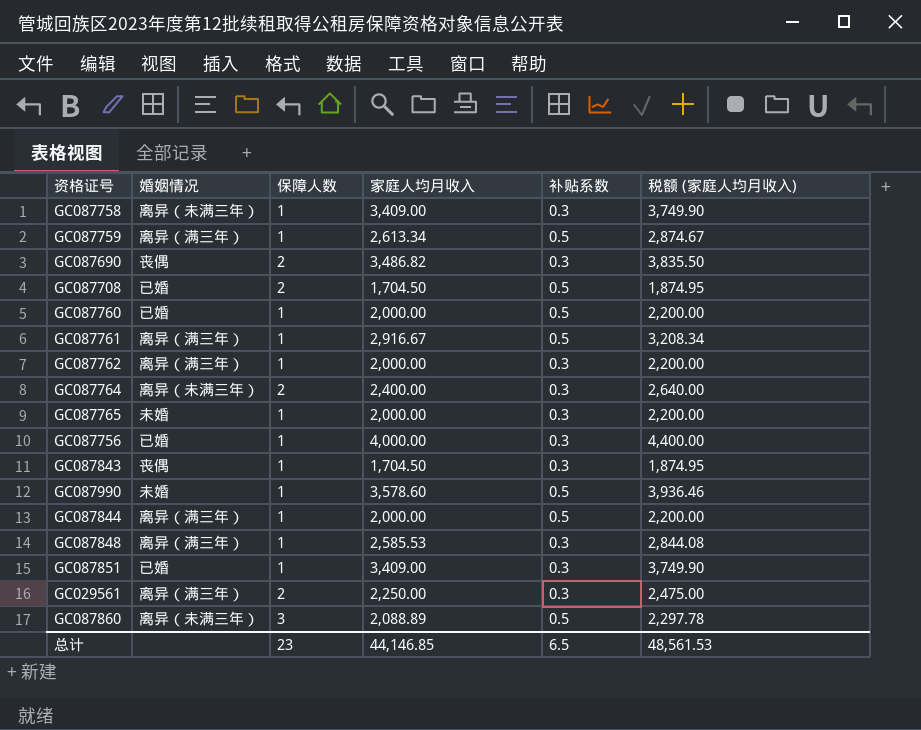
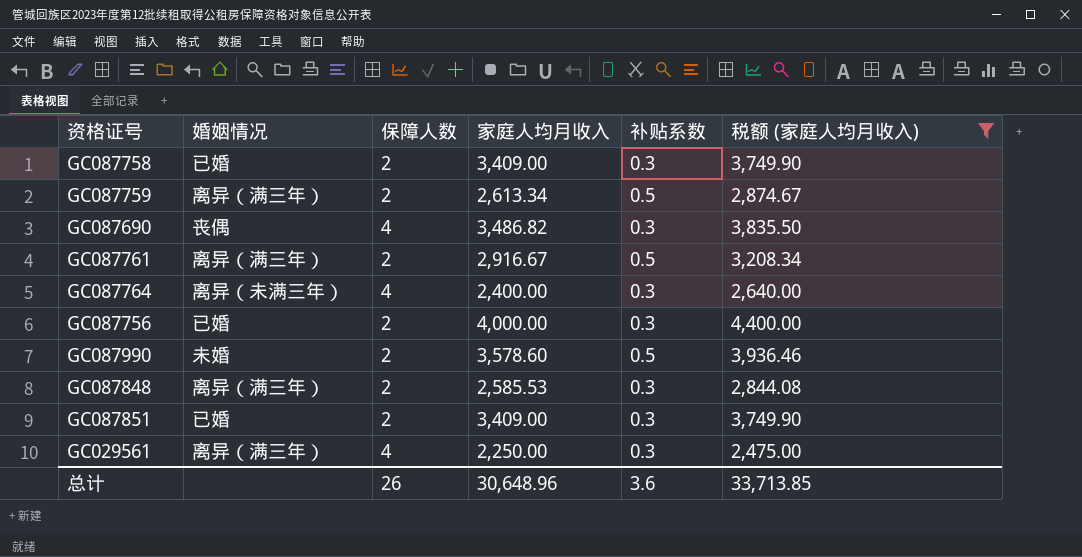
filter: none -> 税额 (家庭人均月收入) >= 2,475.00
GC087758 | 婚姻情况: 离异（未满三年） -> 已婚
GC087758 | 保障人数: 1 -> 2
GC087759 | 保障人数: 1 -> 2
GC087690 | 保障人数: 2 -> 4
GC087761 | 保障人数: 1 -> 2
GC087764 | 保障人数: 2 -> 4
GC087756 | 保障人数: 1 -> 2
GC087990 | 保障人数: 1 -> 2
GC087848 | 保障人数: 1 -> 2
GC087851 | 保障人数: 1 -> 2
GC029561 | 保障人数: 2 -> 4
总计 | 保障人数: 23 -> 26
总计 | 家庭人均月收入: 44,146.85 -> 30,648.96
总计 | 补贴系数: 6.5 -> 3.6
总计 | 税额 (家庭人均月收入): 48,561.53 -> 33,713.85

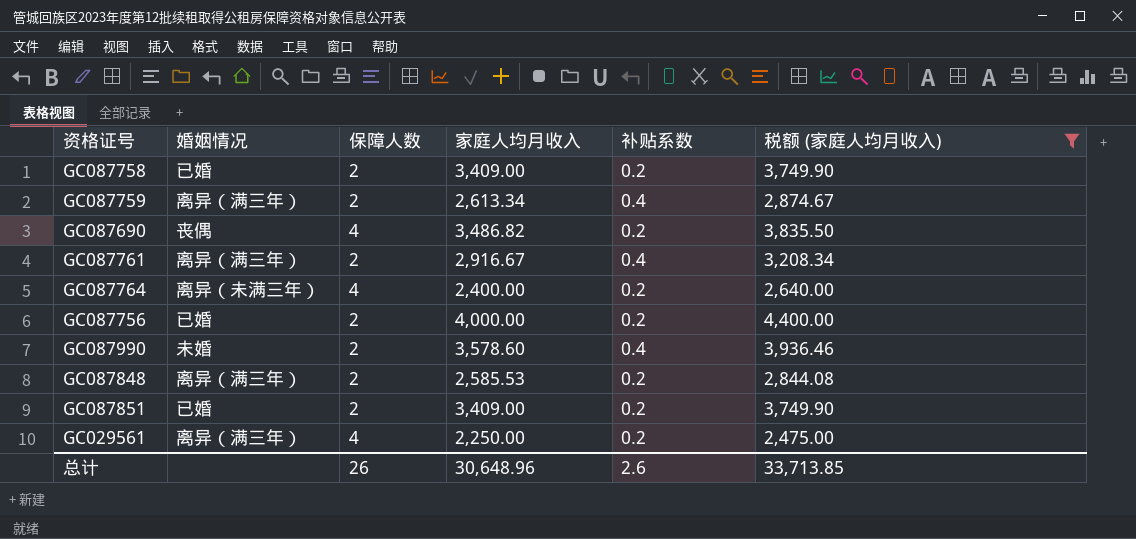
GC087758 | 补贴系数: 0.3 -> 0.2
GC087759 | 补贴系数: 0.5 -> 0.4
GC087690 | 补贴系数: 0.3 -> 0.2
GC087761 | 补贴系数: 0.5 -> 0.4
GC087764 | 补贴系数: 0.3 -> 0.2
GC087756 | 补贴系数: 0.3 -> 0.2
GC087990 | 补贴系数: 0.5 -> 0.4
GC087848 | 补贴系数: 0.3 -> 0.2
GC087851 | 补贴系数: 0.3 -> 0.2
GC029561 | 补贴系数: 0.3 -> 0.2
总计 | 补贴系数: 3.6 -> 2.6

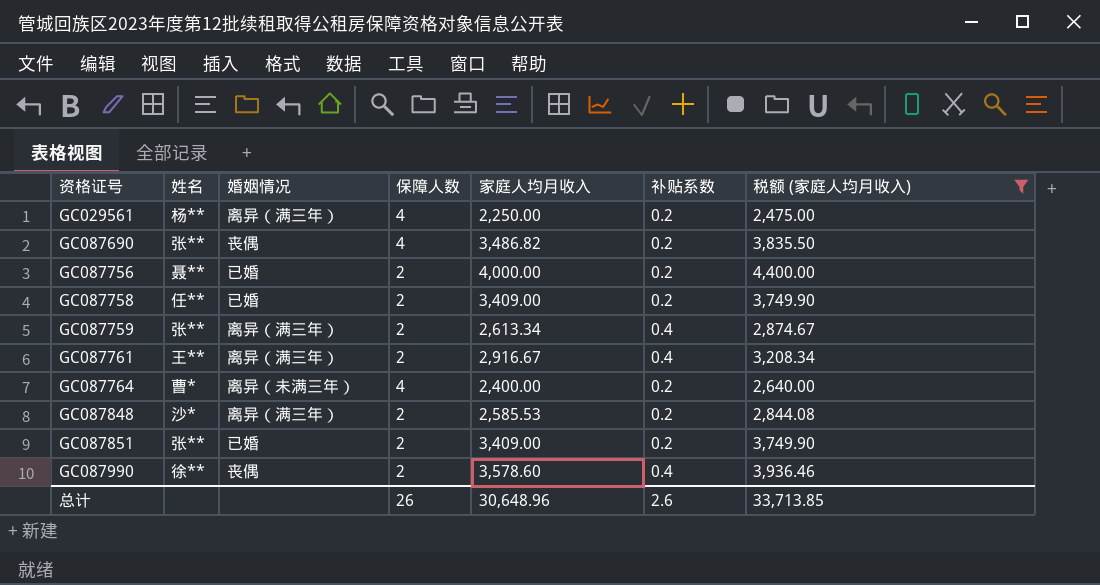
row order: none -> 资格证号 ascending
column 姓名 | position: none -> 2
GC087990 | 婚姻情况: 未婚 -> 丧偶

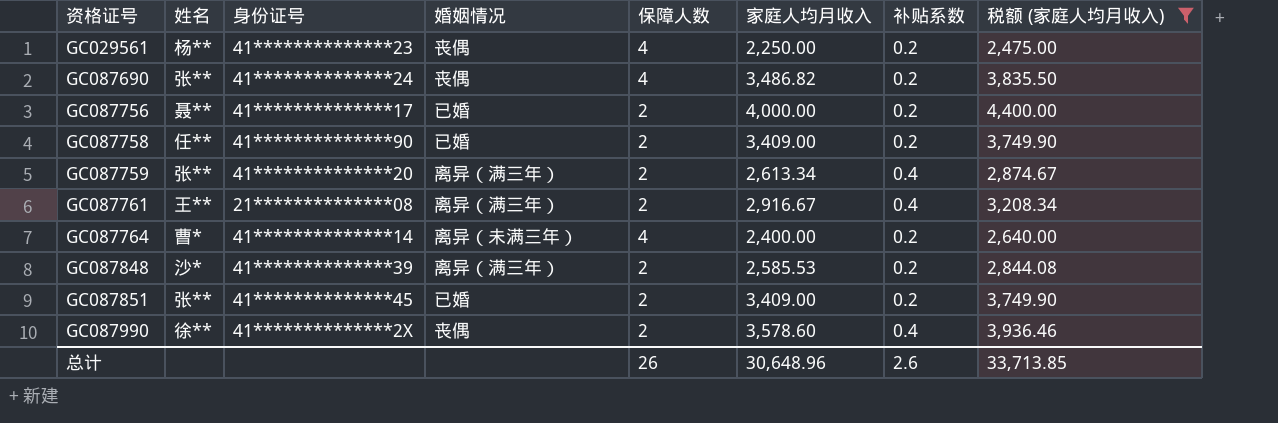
column 身份证号 | position: none -> 3
GC029561 | 婚姻情况: 离异（满三年） -> 丧偶

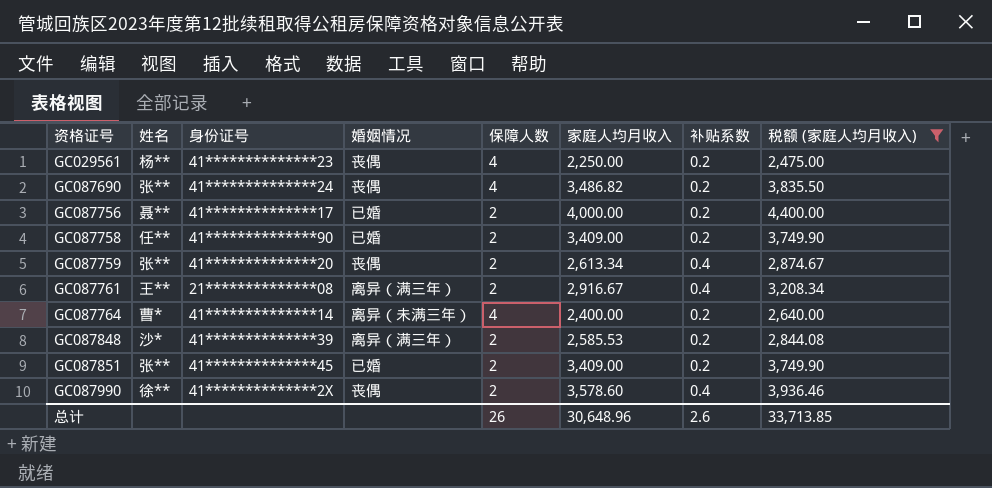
GC087759 | 婚姻情况: 离异（满三年） -> 丧偶

